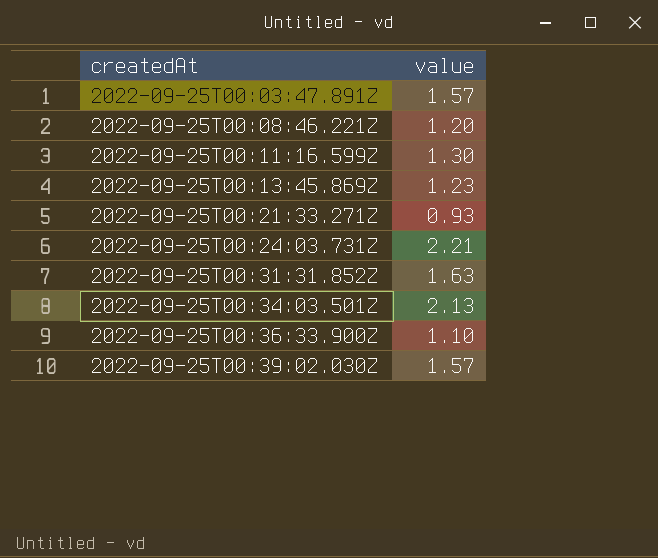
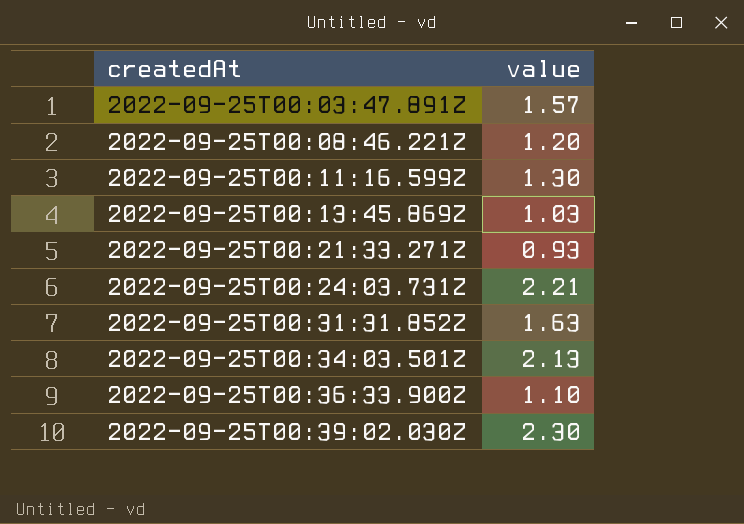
2022-09-25T00:13:45.869Z | value: 1.23 -> 1.03
2022-09-25T00:39:02.030Z | value: 1.57 -> 2.30

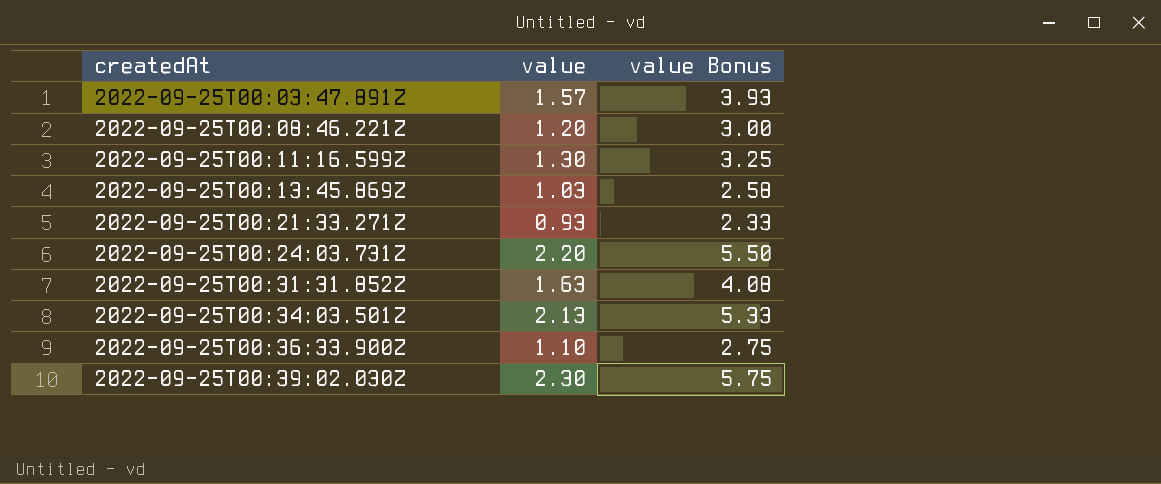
column value Bonus | formula: none -> [value] * 2.5
2022-09-25T00:24:03.731Z | value: 2.21 -> 2.20

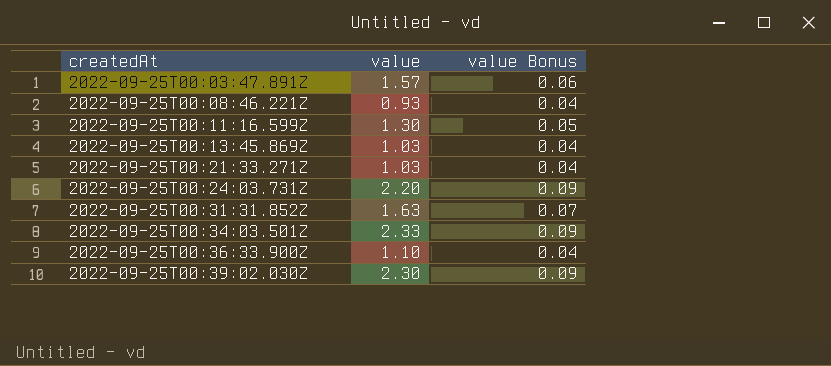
column value Bonus | formula: [value] * 2.5 -> [value] * 0.04
2022-09-25T00:08:46.221Z | value: 1.20 -> 0.93
2022-09-25T00:21:33.271Z | value: 0.93 -> 1.03
2022-09-25T00:34:03.501Z | value: 2.13 -> 2.33

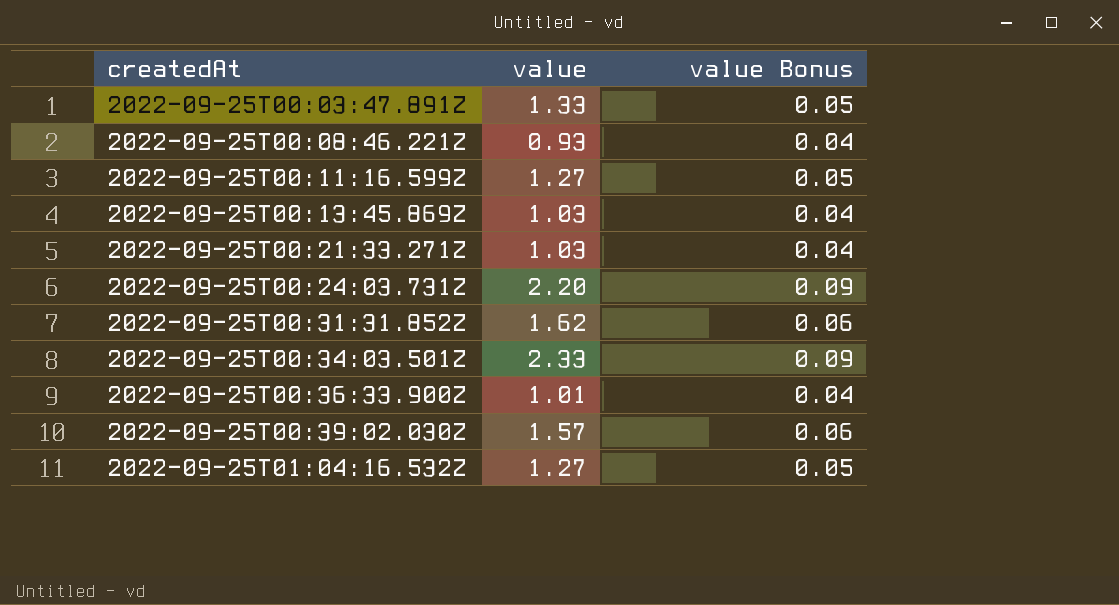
2022-09-25T00:03:47.891Z | value: 1.57 -> 1.33
2022-09-25T00:03:47.891Z | value Bonus: 0.06 -> 0.05
2022-09-25T00:11:16.599Z | value: 1.30 -> 1.27
2022-09-25T00:31:31.852Z | value: 1.63 -> 1.62
2022-09-25T00:31:31.852Z | value Bonus: 0.07 -> 0.06
2022-09-25T00:36:33.900Z | value: 1.10 -> 1.01
2022-09-25T00:39:02.030Z | value: 2.30 -> 1.57
2022-09-25T00:39:02.030Z | value Bonus: 0.09 -> 0.06
row 2022-09-25T01:04:16.532Z: none -> 1.27 | 0.05

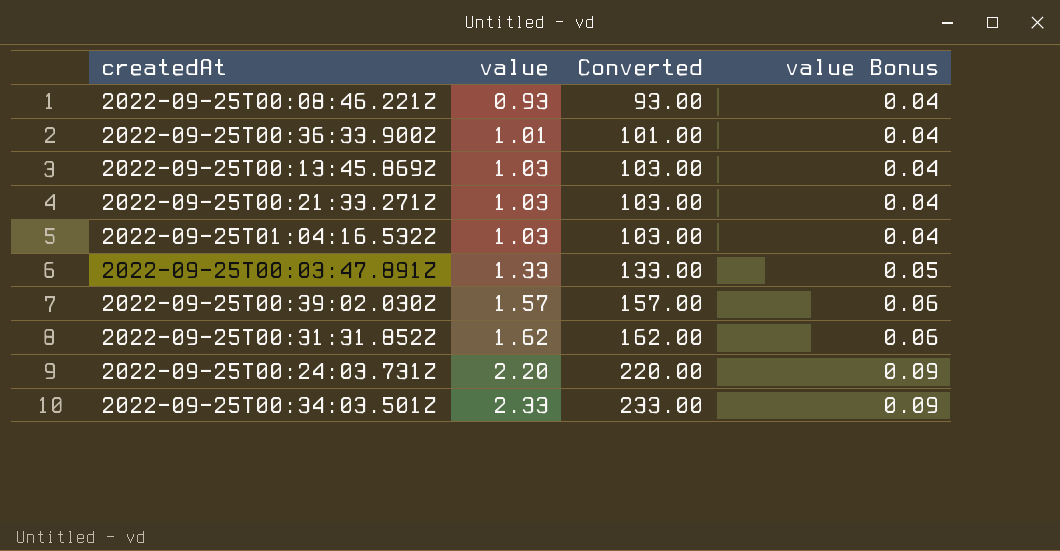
row order: createdAt ascending -> value ascending
column Converted | formula: none -> [value] * 100
row 2022-09-25T00:11:16.599Z: 1.27 | 0.05 -> none
2022-09-25T01:04:16.532Z | value: 1.27 -> 1.03
2022-09-25T01:04:16.532Z | value Bonus: 0.05 -> 0.04

